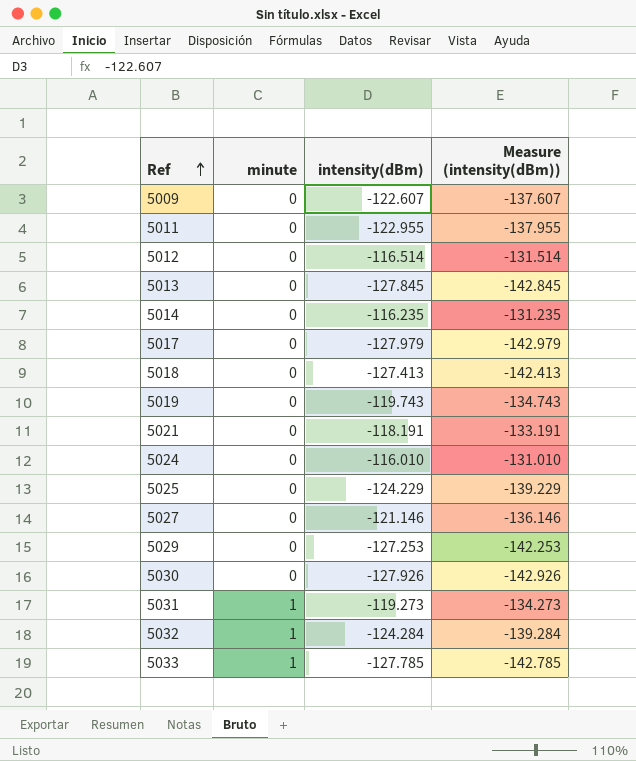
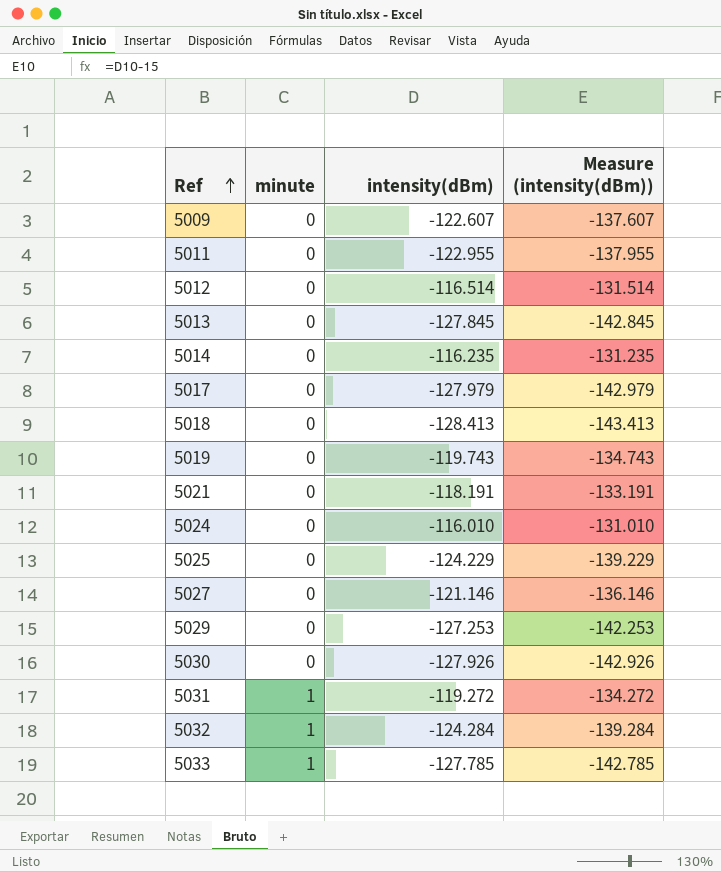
5018 | intensity(dBm): -127.413 -> -128.413
5018 | Measure (intensity(dBm)): -142.413 -> -143.413
5031 | intensity(dBm): -119.273 -> -119.272
5031 | Measure (intensity(dBm)): -134.273 -> -134.272

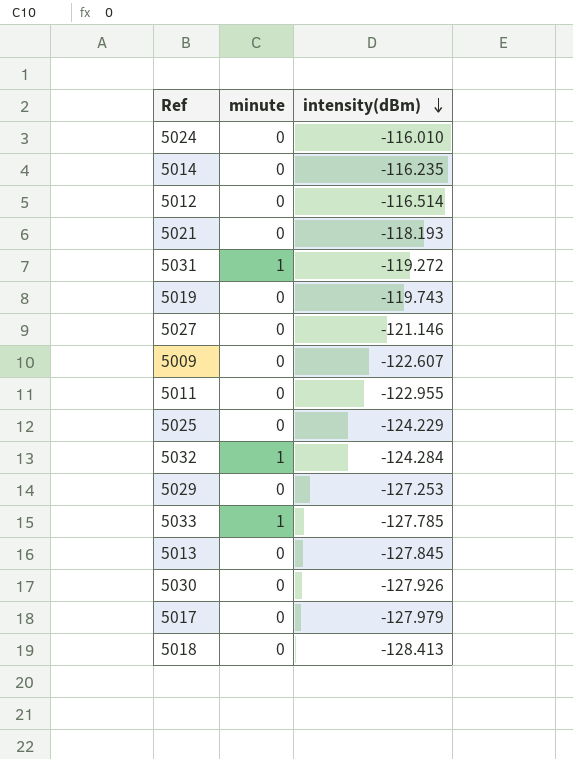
row order: Ref ascending -> intensity(dBm) descending
column Measure (intensity(dBm)) | formula: [intensity(dBm)] - 15 -> none
5021 | intensity(dBm): -118.191 -> -118.193

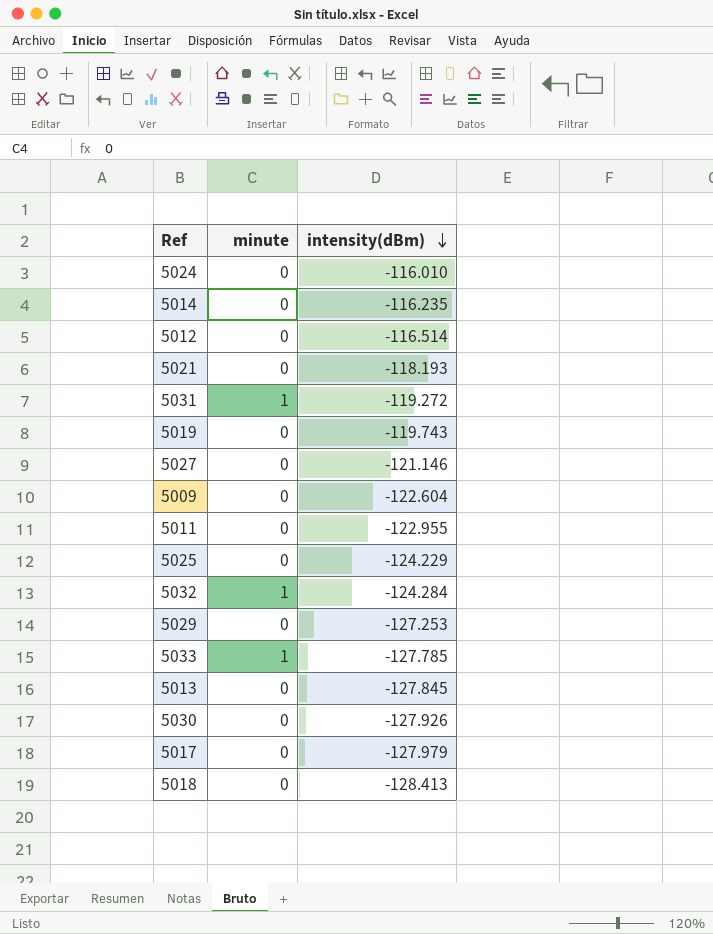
5009 | intensity(dBm): -122.607 -> -122.604

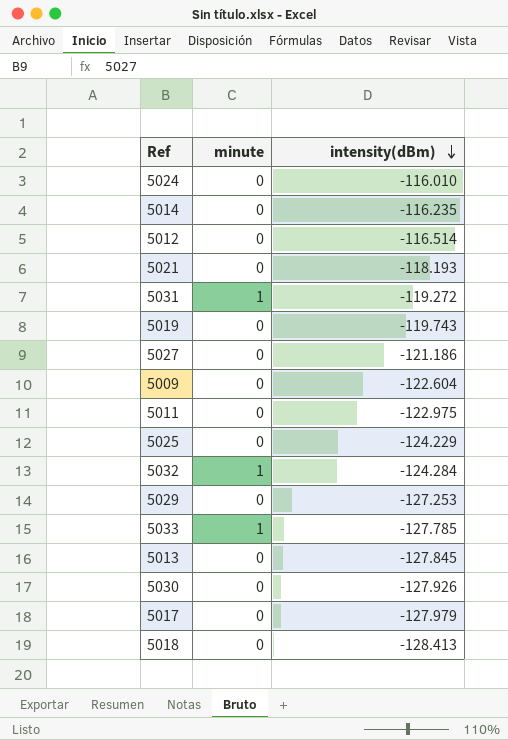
5027 | intensity(dBm): -121.146 -> -121.186
5011 | intensity(dBm): -122.955 -> -122.975

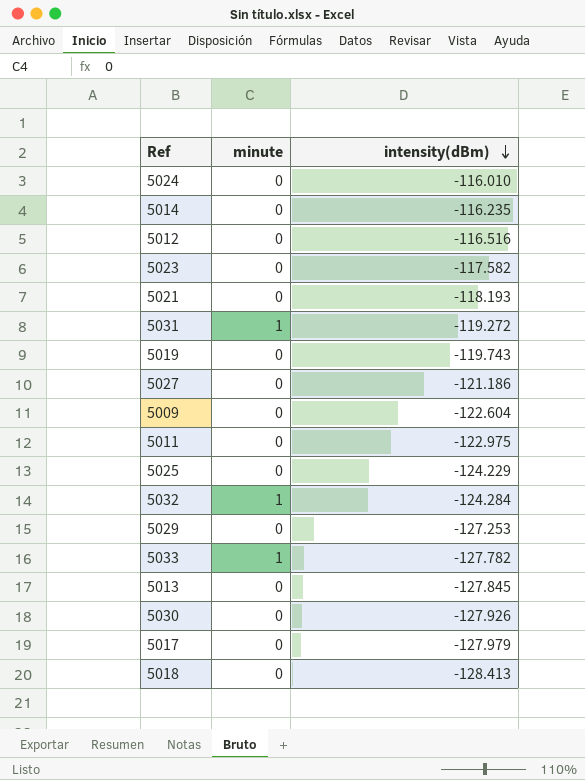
5012 | intensity(dBm): -116.514 -> -116.516
row 5023: none -> 0 | -117.582
5033 | intensity(dBm): -127.785 -> -127.782

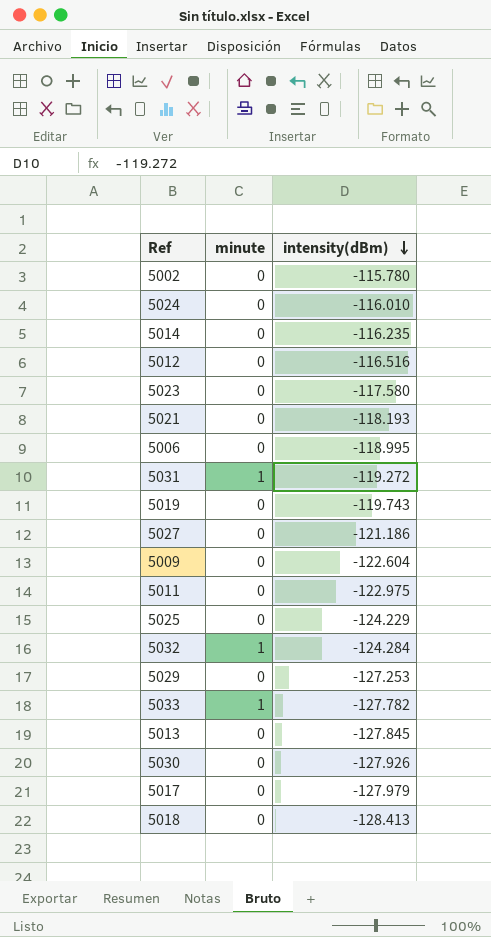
row 5002: none -> 0 | -115.780
5023 | intensity(dBm): -117.582 -> -117.580
row 5006: none -> 0 | -118.995

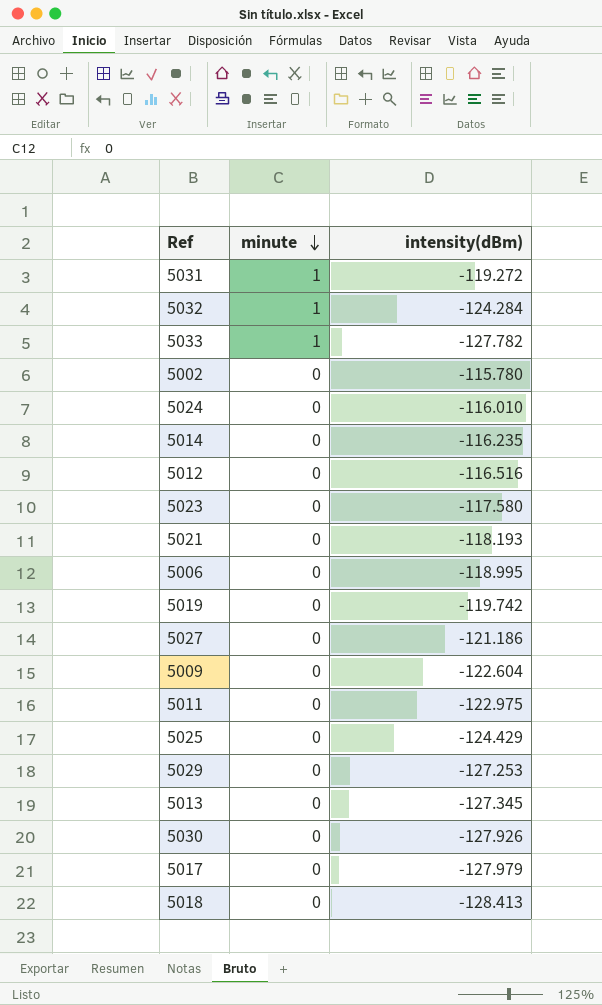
row order: intensity(dBm) descending -> minute descending
5019 | intensity(dBm): -119.743 -> -119.742
5025 | intensity(dBm): -124.229 -> -124.429
5013 | intensity(dBm): -127.845 -> -127.345

